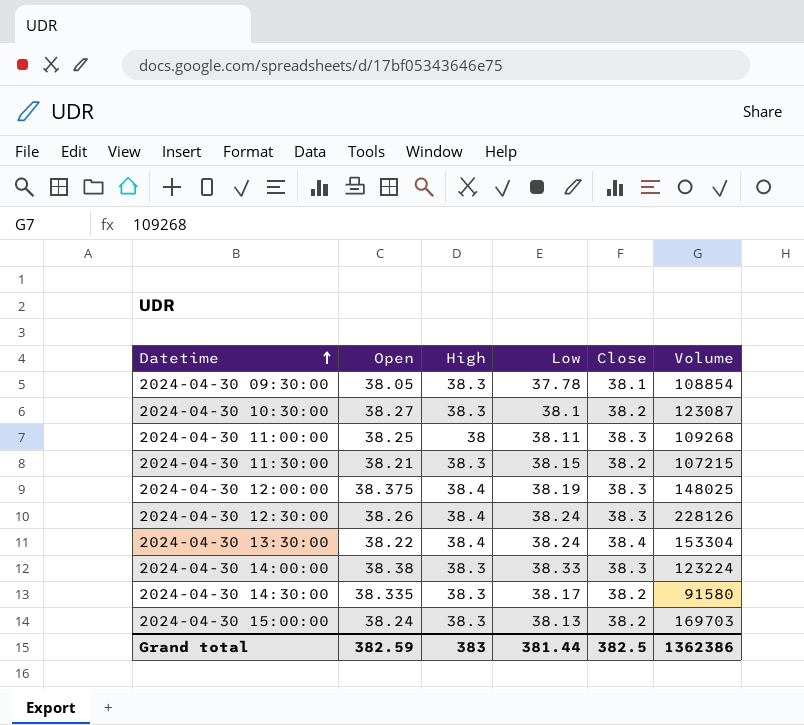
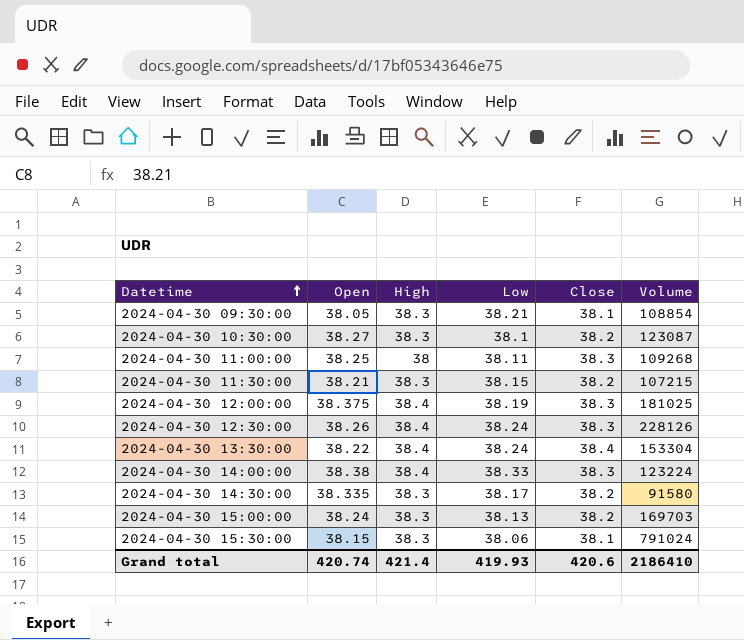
2024-04-30 09:30:00 | Low: 37.78 -> 38.21
2024-04-30 12:00:00 | Volume: 148025 -> 181025
2024-04-30 14:00:00 | High: 38.3 -> 38.4
row 2024-04-30 15:30:00: none -> 38.15 | 38.3 | 38.06 | 38.1 | 791024
Grand total | Open: 382.59 -> 420.74
Grand total | High: 383 -> 421.4
Grand total | Low: 381.44 -> 419.93
Grand total | Close: 382.5 -> 420.6
Grand total | Volume: 1362386 -> 2186410

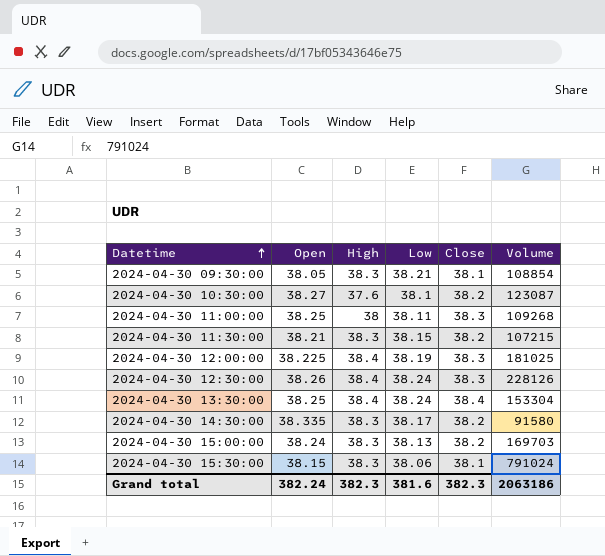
row 2024-04-30 14:00:00: 38.38 | 38.4 | 38.33 | 38.3 | 123224 -> none
2024-04-30 10:30:00 | High: 38.3 -> 37.6
2024-04-30 12:00:00 | Open: 38.375 -> 38.225
2024-04-30 13:30:00 | Open: 38.22 -> 38.25
Grand total | Open: 420.74 -> 382.24
Grand total | High: 421.4 -> 382.3
Grand total | Low: 419.93 -> 381.6
Grand total | Close: 420.6 -> 382.3
Grand total | Volume: 2186410 -> 2063186

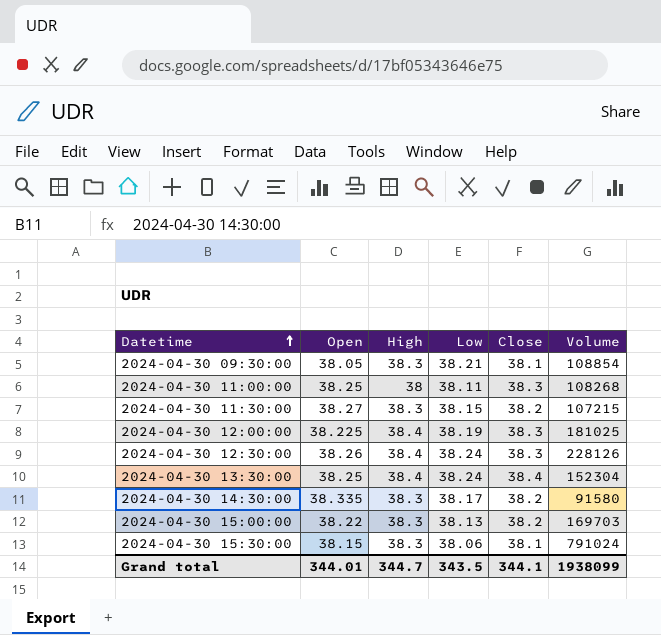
row 2024-04-30 10:30:00: 38.27 | 37.6 | 38.1 | 38.2 | 123087 -> none
2024-04-30 11:00:00 | Volume: 109268 -> 108268
2024-04-30 11:30:00 | Open: 38.21 -> 38.27
2024-04-30 13:30:00 | Volume: 153304 -> 152304
2024-04-30 15:00:00 | Open: 38.24 -> 38.22
Grand total | Open: 382.24 -> 344.01
Grand total | High: 382.3 -> 344.7
Grand total | Low: 381.6 -> 343.5
Grand total | Close: 382.3 -> 344.1
Grand total | Volume: 2063186 -> 1938099

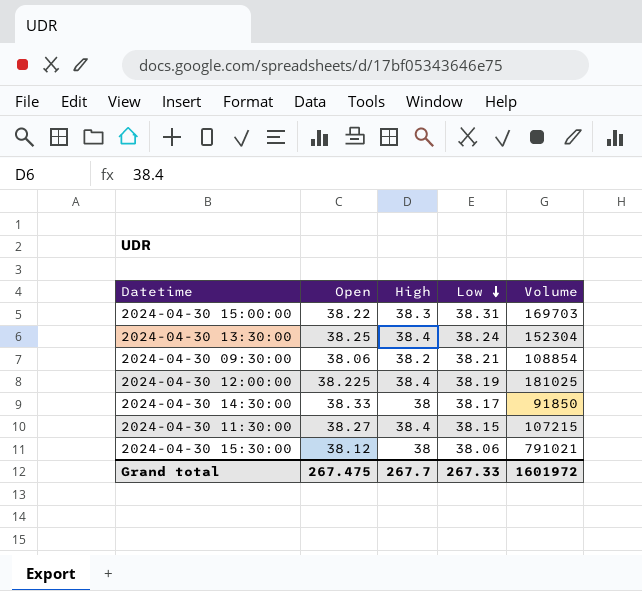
row order: Datetime ascending -> Low descending
column Close | position: 5 -> none
row 2024-04-30 11:00:00: 38.25 | 38 | 38.11 | 38.3 | 108268 -> none
row 2024-04-30 12:30:00: 38.26 | 38.4 | 38.24 | 38.3 | 228126 -> none
2024-04-30 15:00:00 | Low: 38.13 -> 38.31
2024-04-30 09:30:00 | Open: 38.05 -> 38.06
2024-04-30 09:30:00 | High: 38.3 -> 38.2
2024-04-30 14:30:00 | Open: 38.335 -> 38.33
2024-04-30 14:30:00 | High: 38.3 -> 38
2024-04-30 14:30:00 | Volume: 91580 -> 91850
2024-04-30 11:30:00 | High: 38.3 -> 38.4
2024-04-30 15:30:00 | Open: 38.15 -> 38.12
2024-04-30 15:30:00 | High: 38.3 -> 38
2024-04-30 15:30:00 | Volume: 791024 -> 791021
Grand total | Open: 344.01 -> 267.475
Grand total | High: 344.7 -> 267.7
Grand total | Low: 343.5 -> 267.33
Grand total | Volume: 1938099 -> 1601972

